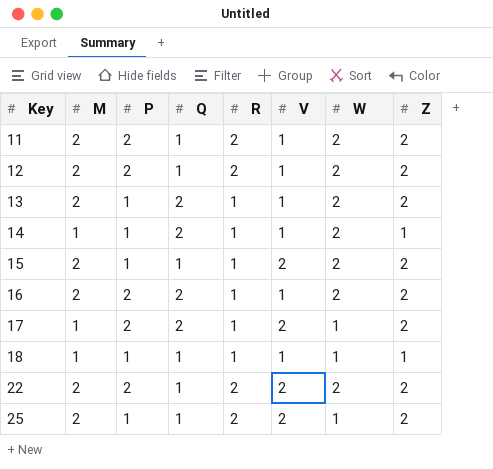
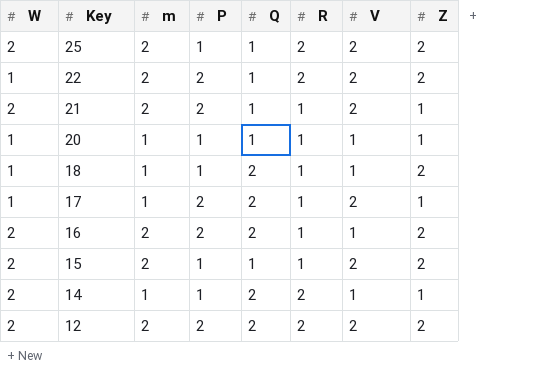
row order: Key ascending -> Key descending
column W | position: 7 -> 1
column name: M -> m
row 11: 2 | 2 | 1 | 2 | 1 | 2 | 2 -> none
row 13: 2 | 1 | 2 | 1 | 1 | 2 | 2 -> none
25 | W: 1 -> 2
22 | W: 2 -> 1
row 21: none -> 2 | 2 | 2 | 1 | 1 | 2 | 1
row 20: none -> 1 | 1 | 1 | 1 | 1 | 1 | 1
18 | Q: 1 -> 2
18 | Z: 1 -> 2
17 | Z: 2 -> 1
14 | R: 1 -> 2
12 | Q: 1 -> 2
12 | V: 1 -> 2

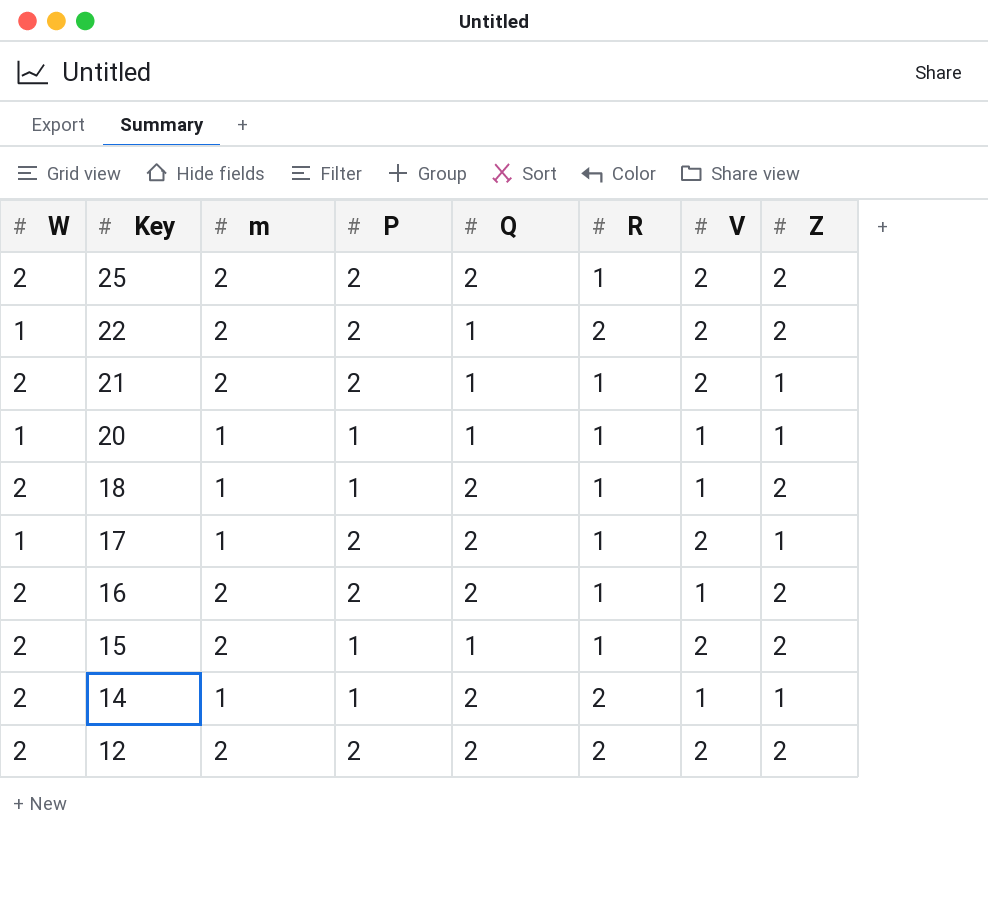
25 | P: 1 -> 2
25 | Q: 1 -> 2
25 | R: 2 -> 1
18 | W: 1 -> 2

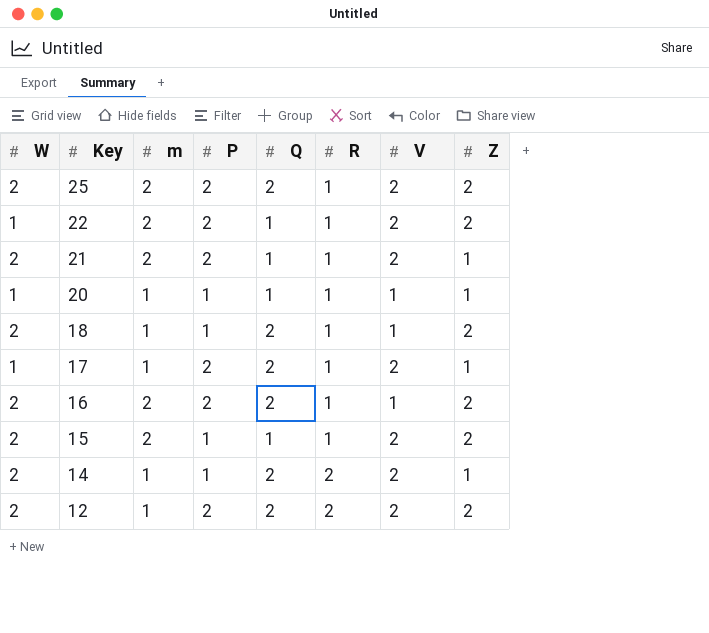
22 | R: 2 -> 1
14 | V: 1 -> 2
12 | m: 2 -> 1

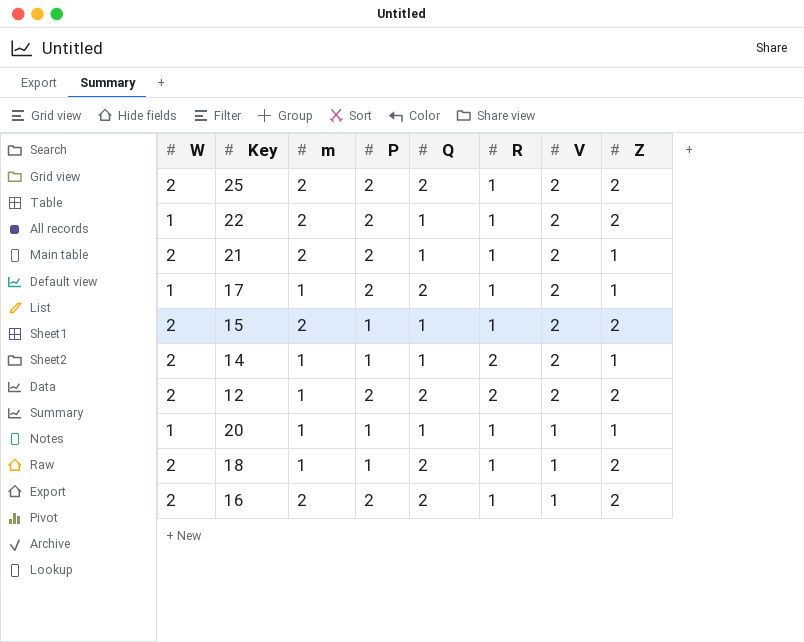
row order: Key descending -> V descending
14 | Q: 2 -> 1

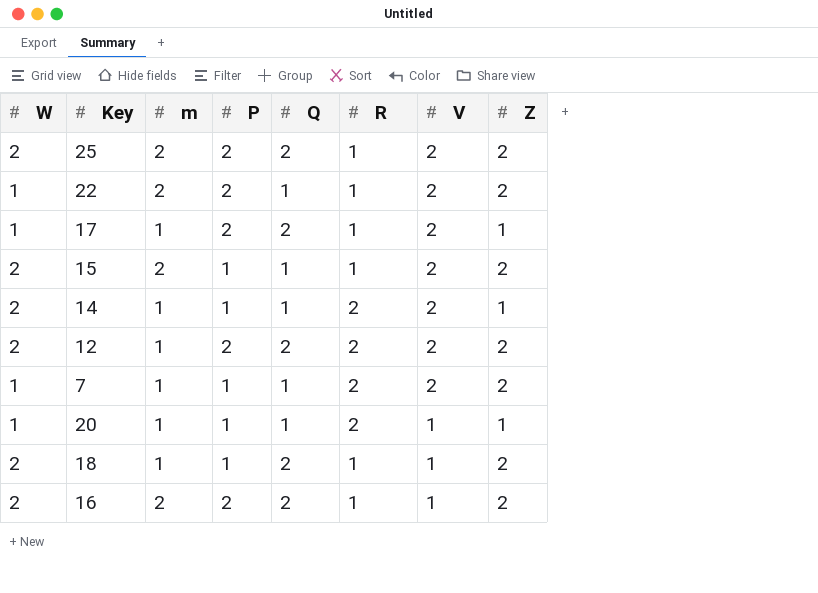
row 21: 2 | 2 | 2 | 1 | 1 | 2 | 1 -> none
row 7: none -> 1 | 1 | 1 | 1 | 2 | 2 | 2
20 | R: 1 -> 2

